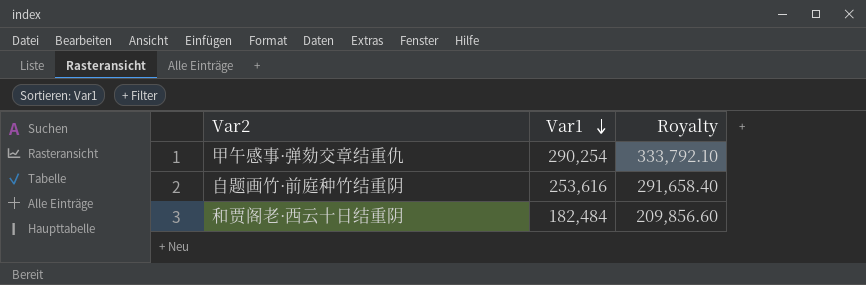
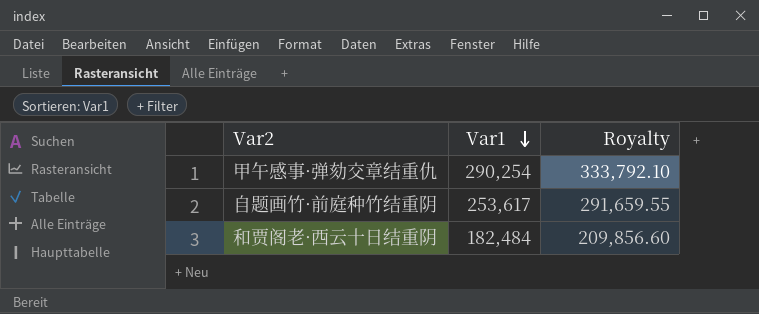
自题画竹·前庭种竹结重阴 | Var1: 253,616 -> 253,617
自题画竹·前庭种竹结重阴 | Royalty: 291,658.40 -> 291,659.55

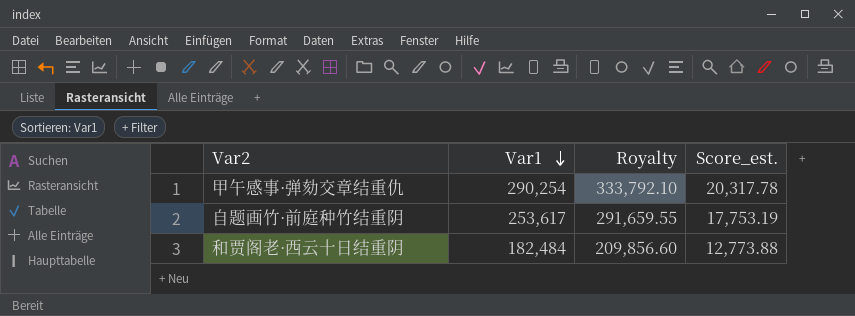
column Score_est. | formula: none -> [Var1] * 0.07

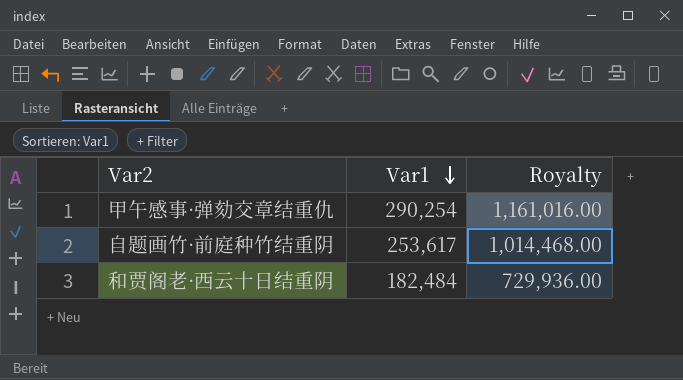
column Score_est. | formula: [Var1] * 0.07 -> none
column Royalty | formula: [Var1] * 1.15 -> [Var1] * 4

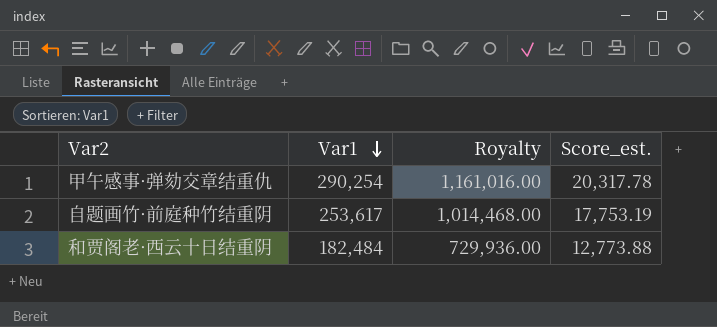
column Score_est. | formula: none -> [Var1] * 0.07

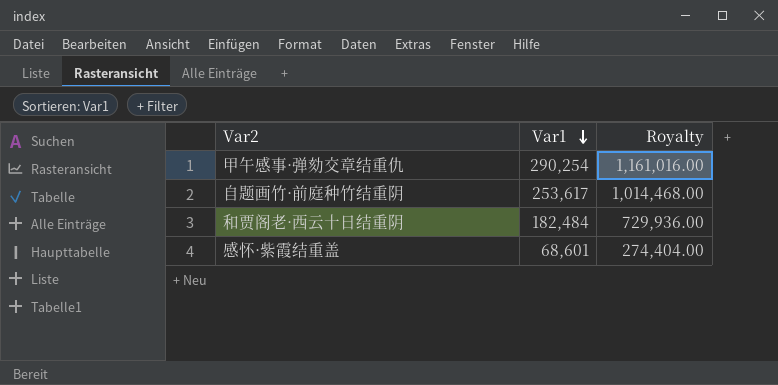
column Score_est. | formula: [Var1] * 0.07 -> none
row 感怀·紫霞结重盖: none -> 68,601 | 274,404.00

